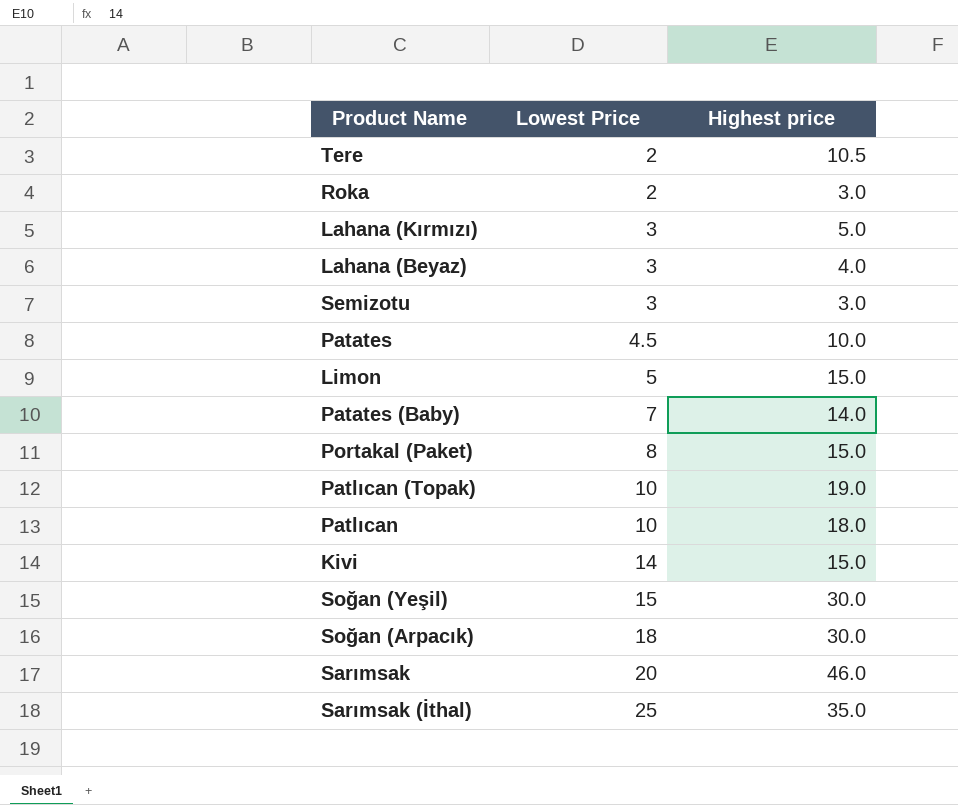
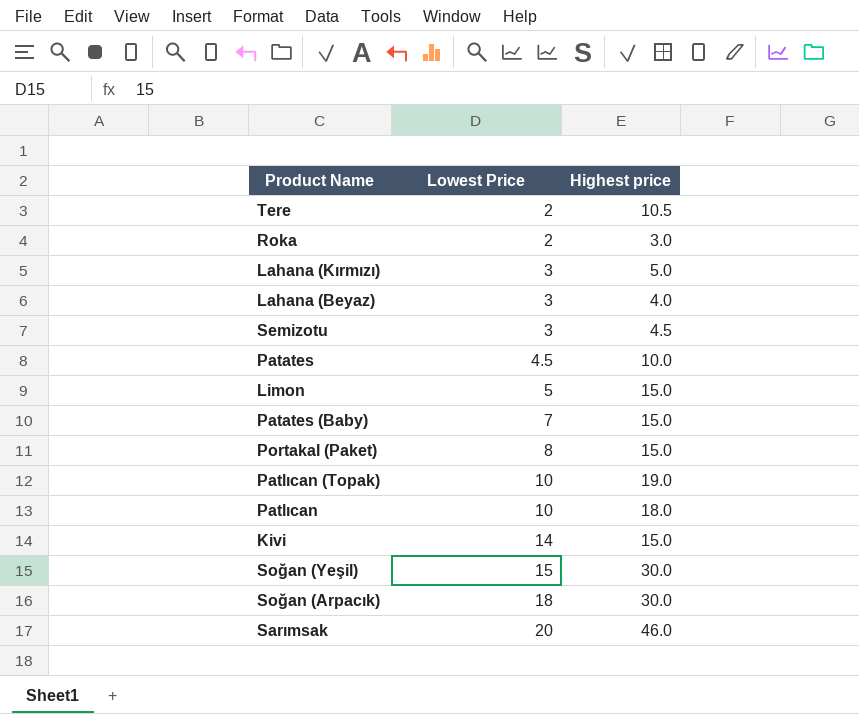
row Sarımsak (İthal): 25 | 35.0 -> none
Semizotu | Highest price: 3.0 -> 4.5
Patates (Baby) | Highest price: 14.0 -> 15.0

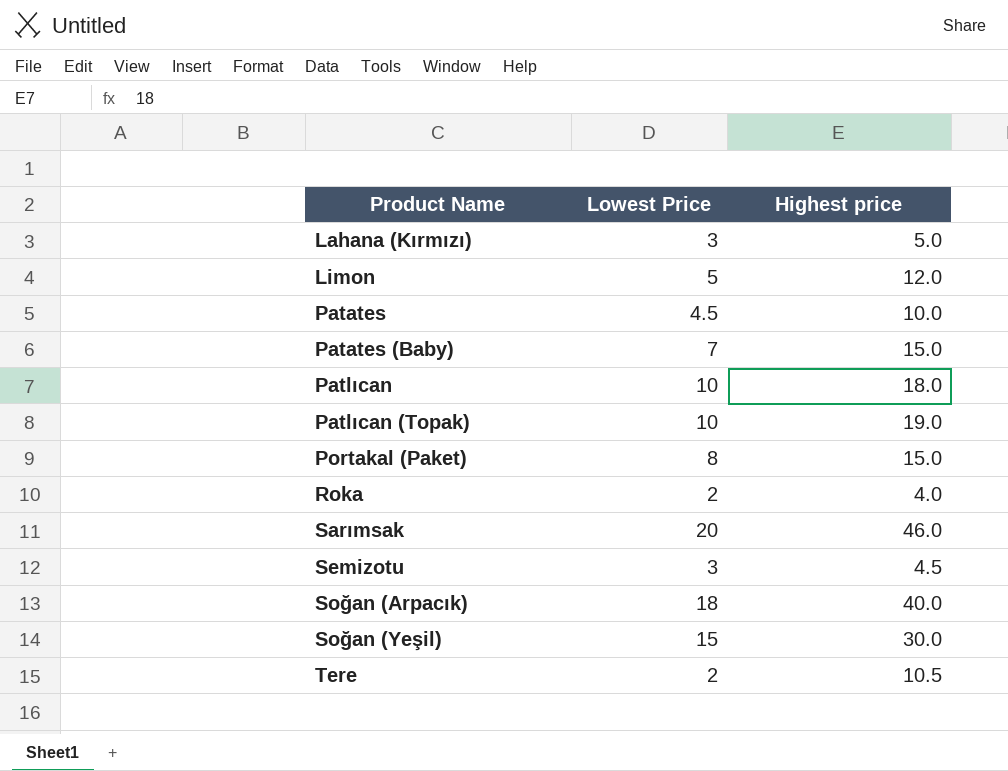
row order: Lowest Price ascending -> Product Name ascending
row Lahana (Beyaz): 3 | 4.0 -> none
row Kivi: 14 | 15.0 -> none
Limon | Highest price: 15.0 -> 12.0
Roka | Highest price: 3.0 -> 4.0
Soğan (Arpacık) | Highest price: 30.0 -> 40.0

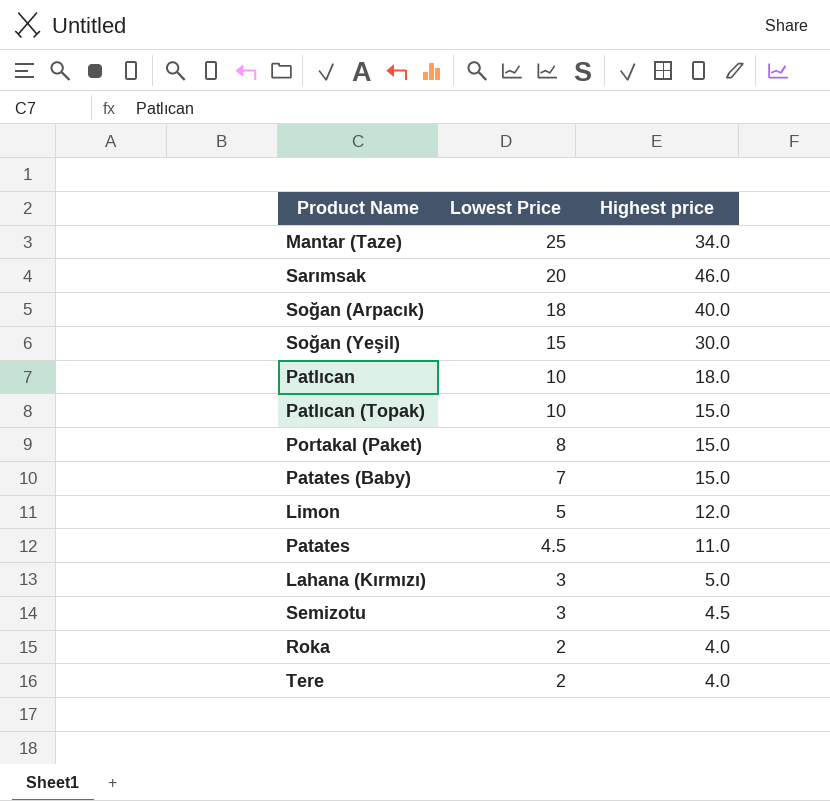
row order: Product Name ascending -> Lowest Price descending
row Mantar (Taze): none -> 25 | 34.0
Patlıcan (Topak) | Highest price: 19.0 -> 15.0
Patates | Highest price: 10.0 -> 11.0
Tere | Highest price: 10.5 -> 4.0

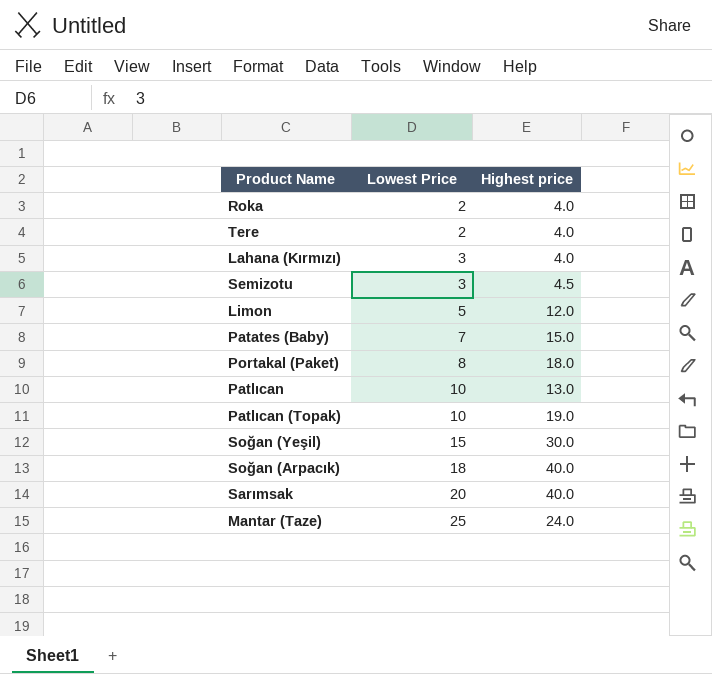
row order: Lowest Price descending -> Lowest Price ascending
row Patates: 4.5 | 11.0 -> none
Lahana (Kırmızı) | Highest price: 5.0 -> 4.0
Portakal (Paket) | Highest price: 15.0 -> 18.0
Patlıcan | Highest price: 18.0 -> 13.0
Patlıcan (Topak) | Highest price: 15.0 -> 19.0
Sarımsak | Highest price: 46.0 -> 40.0
Mantar (Taze) | Highest price: 34.0 -> 24.0

